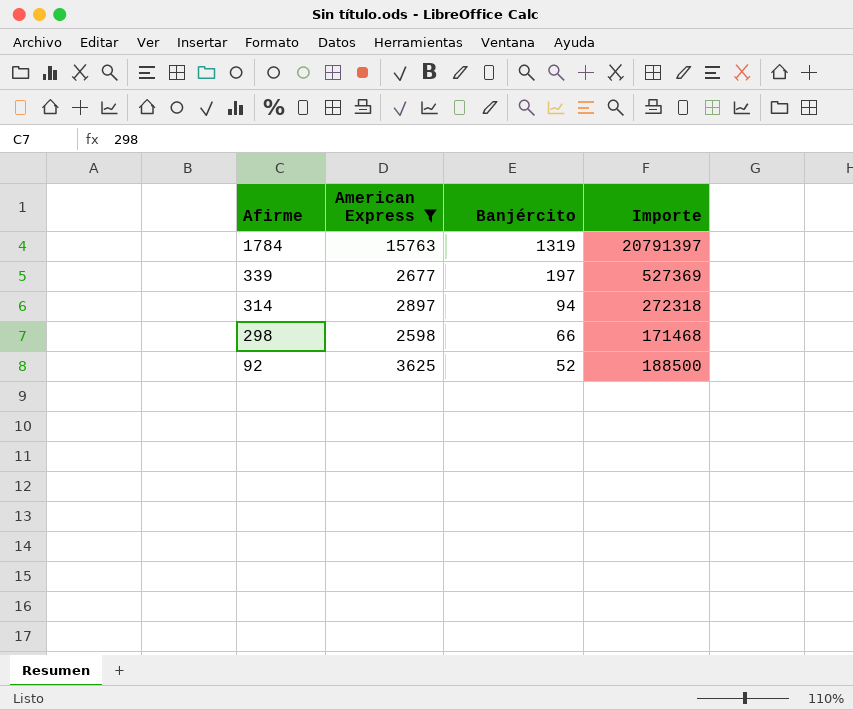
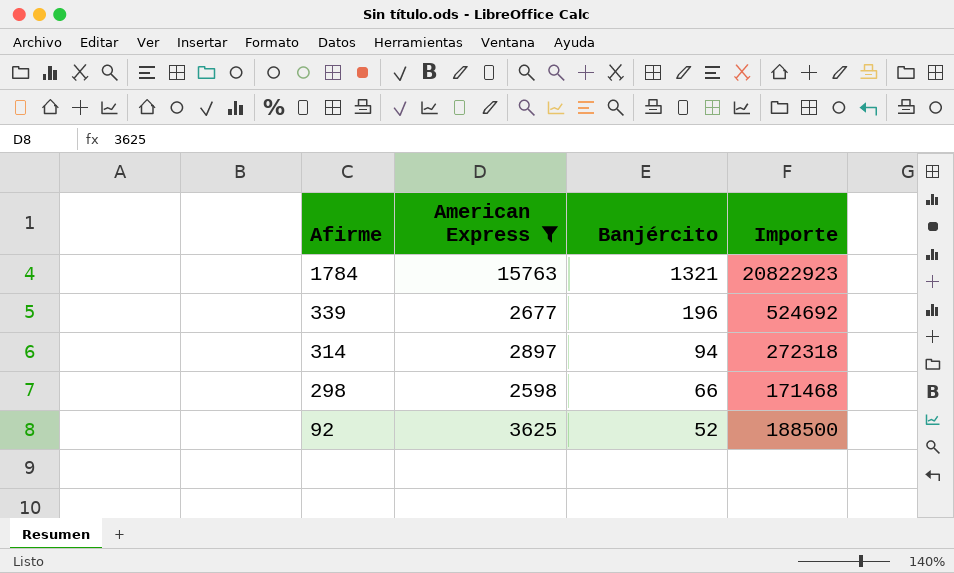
1784 | Banjército: 1319 -> 1321
1784 | Importe: 20791397 -> 20822923
339 | Banjército: 197 -> 196
339 | Importe: 527369 -> 524692

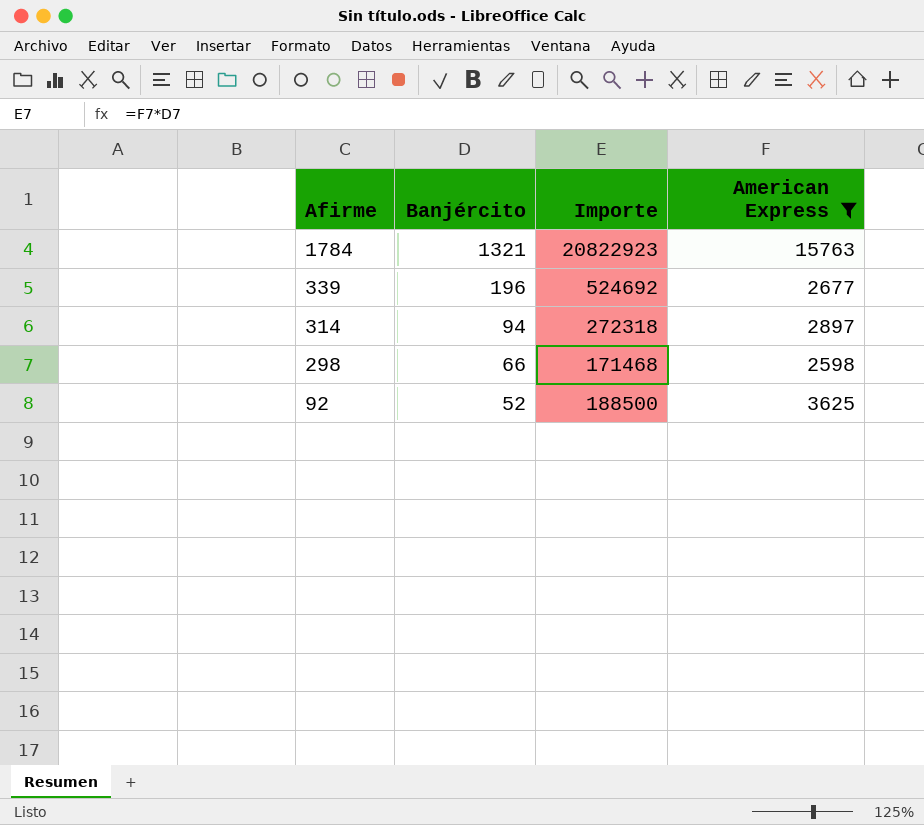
column American Express | position: 2 -> 4

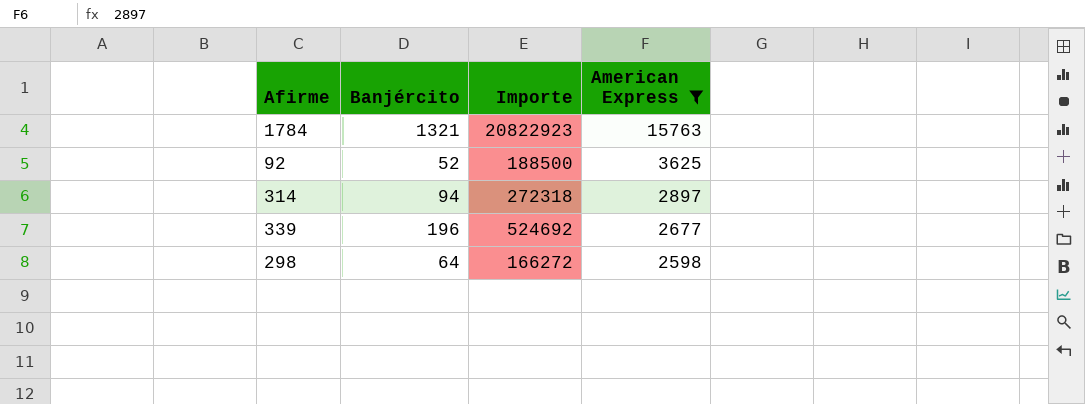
row order: Afirme descending -> American Express descending
298 | Banjército: 66 -> 64
298 | Importe: 171468 -> 166272

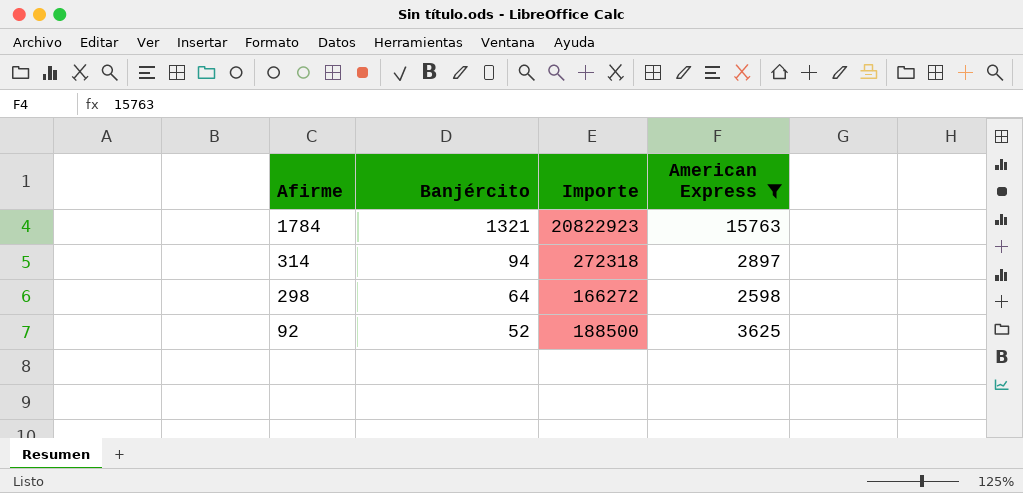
row order: American Express descending -> Afirme descending
row 339: 196 | 524692 | 2677 -> none

